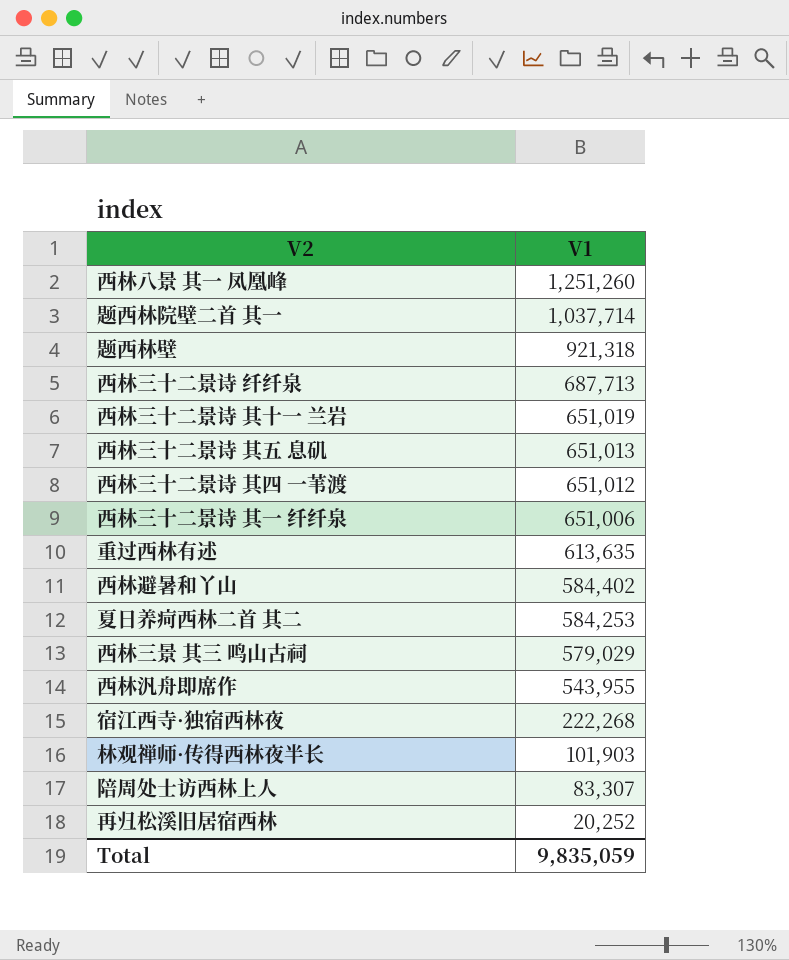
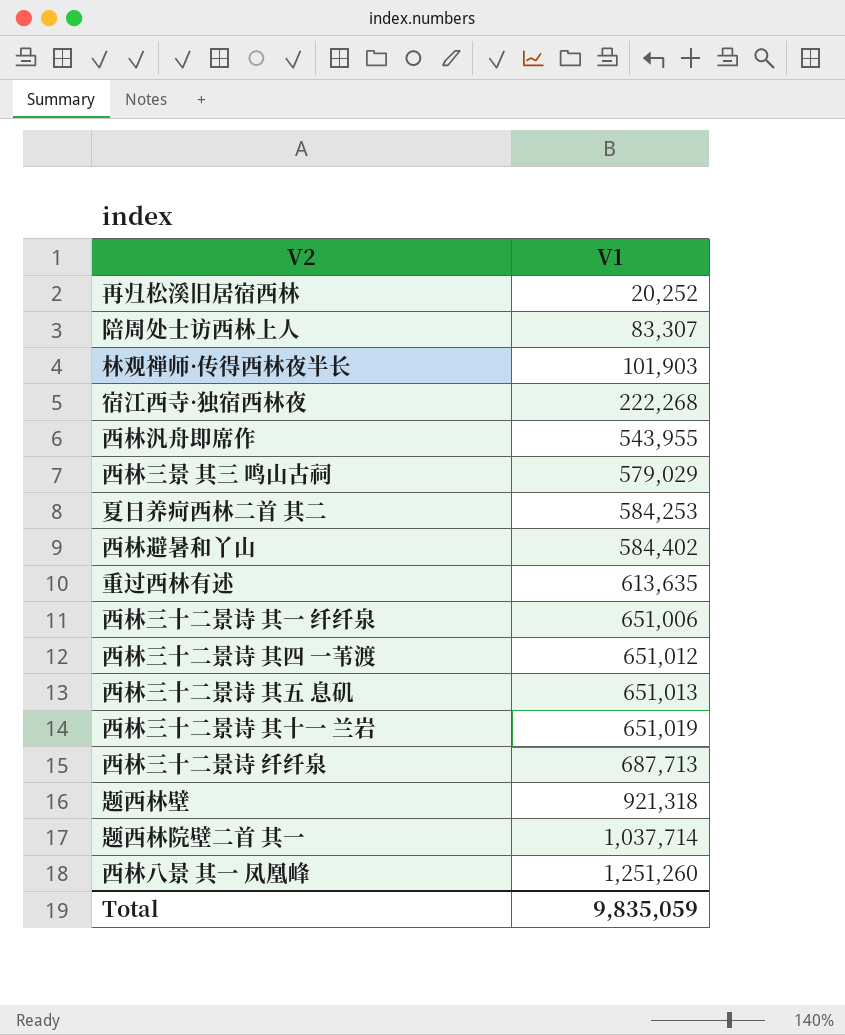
row order: V1 descending -> V1 ascending

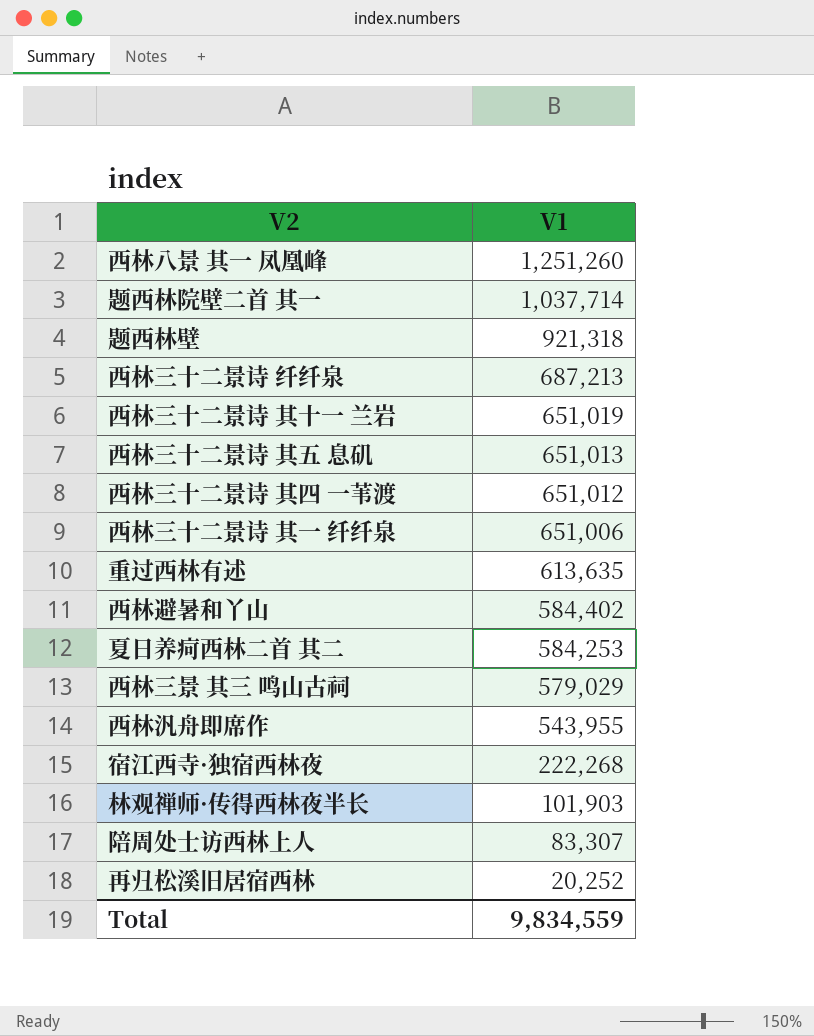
row order: V1 ascending -> V1 descending
西林三十二景诗 纤纤泉 | V1: 687,713 -> 687,213
Total | V1: 9,835,059 -> 9,834,559

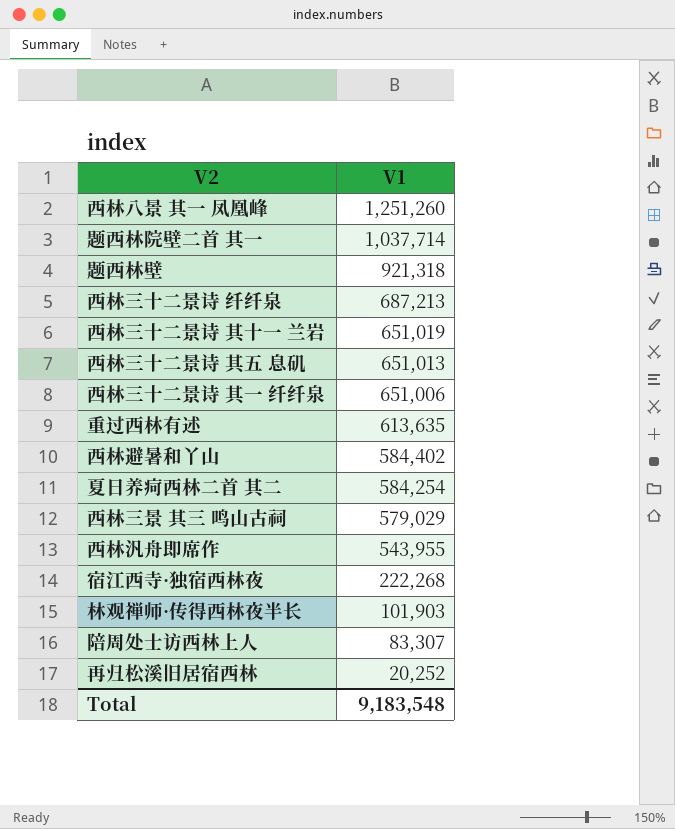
row 西林三十二景诗 其四 一苇渡: 651,012 -> none
夏日养疴西林二首 其二 | V1: 584,253 -> 584,254
Total | V1: 9,834,559 -> 9,183,548

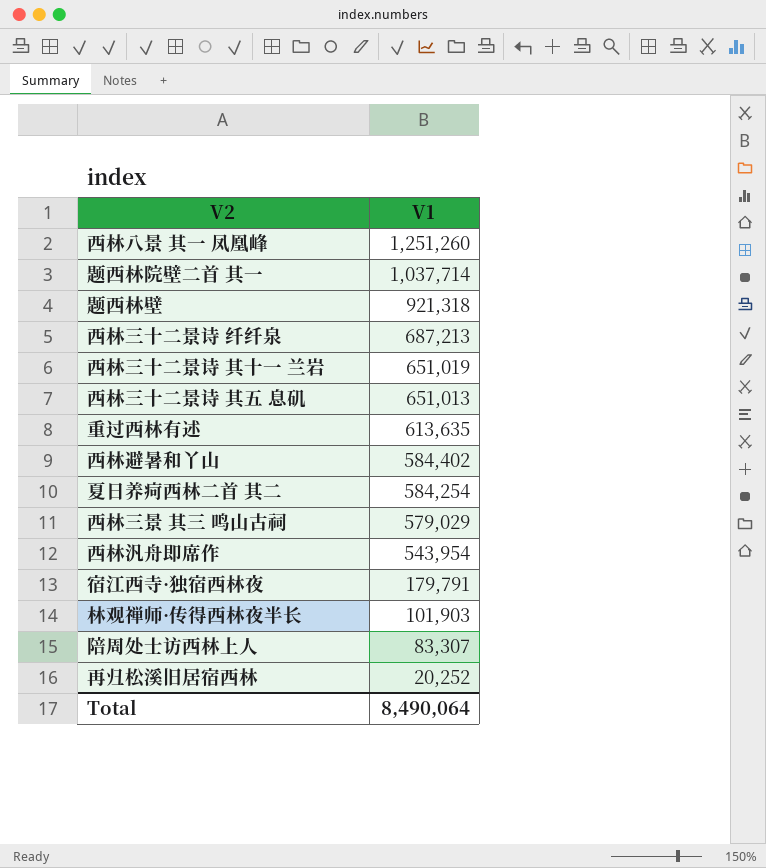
row 西林三十二景诗 其一 纤纤泉: 651,006 -> none
西林汎舟即席作 | V1: 543,955 -> 543,954
宿江西寺·独宿西林夜 | V1: 222,268 -> 179,791
Total | V1: 9,183,548 -> 8,490,064

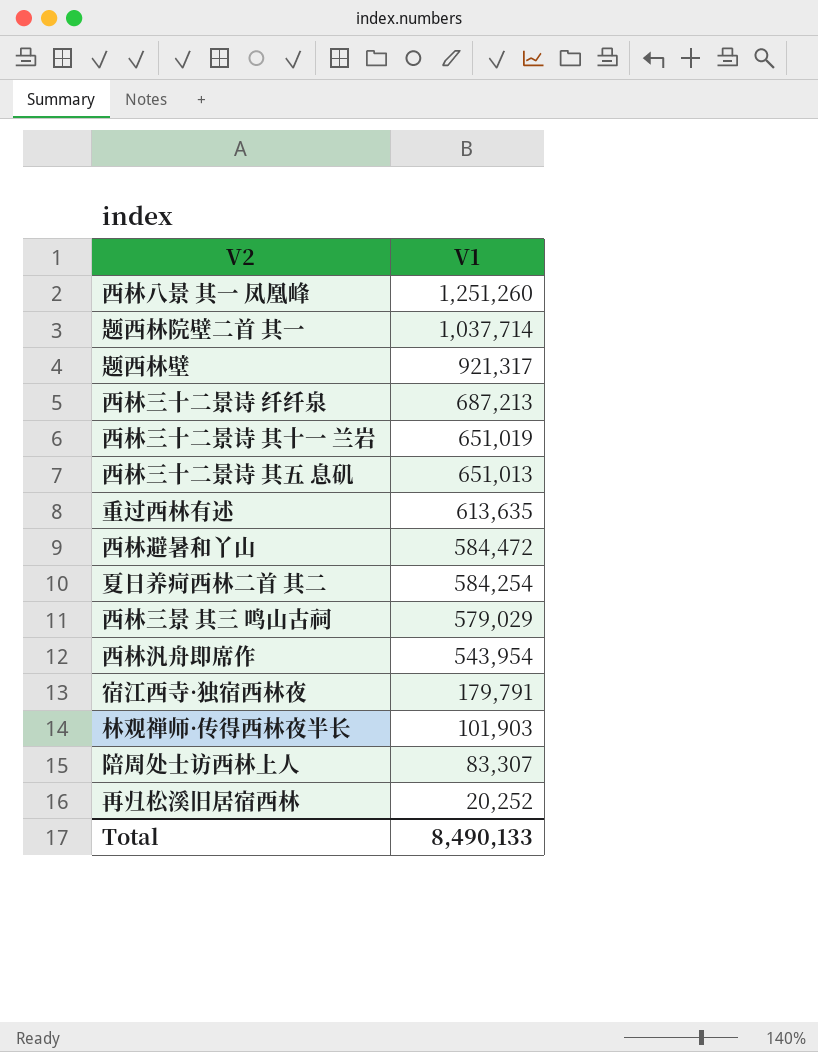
题西林壁 | V1: 921,318 -> 921,317
西林避暑和丫山 | V1: 584,402 -> 584,472
Total | V1: 8,490,064 -> 8,490,133

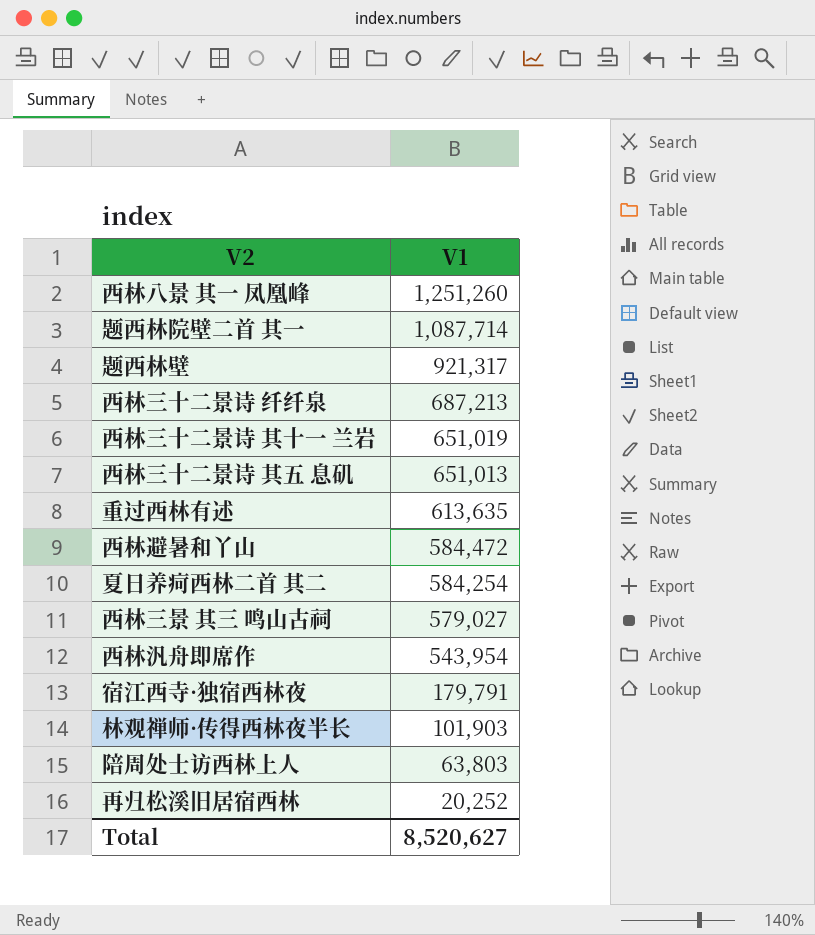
题西林院壁二首 其一 | V1: 1,037,714 -> 1,087,714
西林三景 其三 鸣山古祠 | V1: 579,029 -> 579,027
陪周处士访西林上人 | V1: 83,307 -> 63,803
Total | V1: 8,490,133 -> 8,520,627

